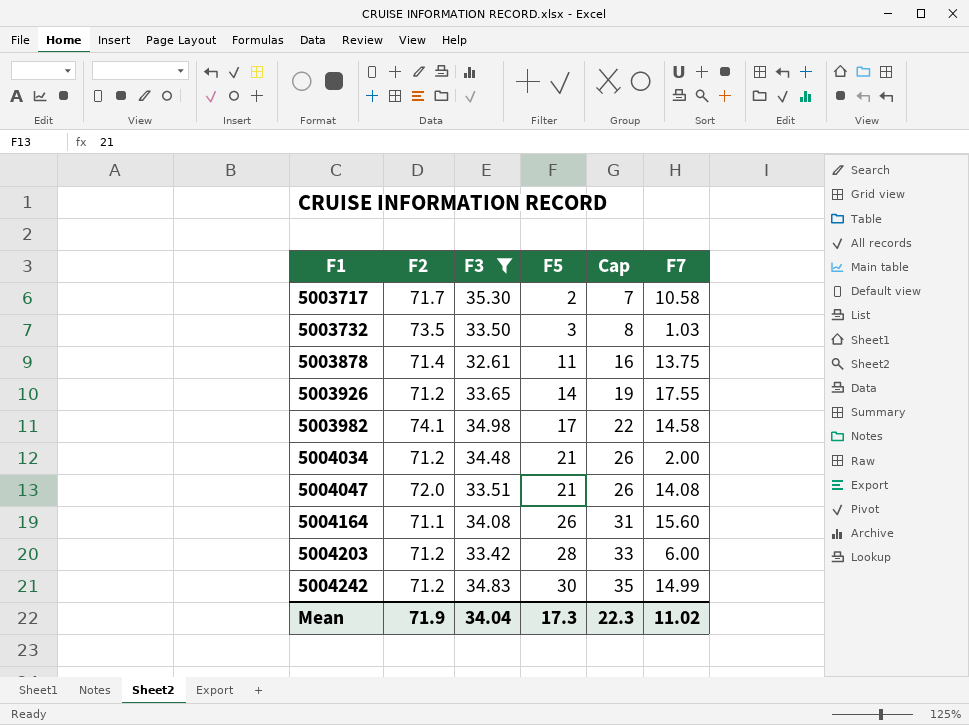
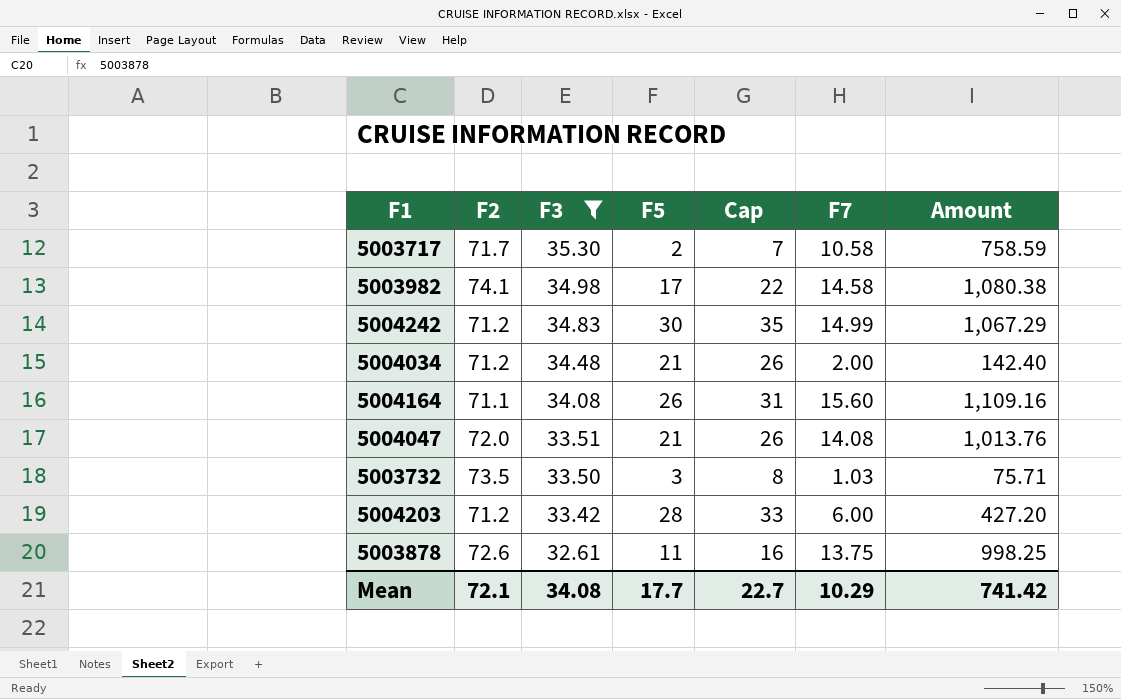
row order: F1 ascending -> F3 descending
column Amount | formula: none -> [F2] * [F7]
row 5003926: 71.2 | 33.65 | 14 | 19 | 17.55 -> none
5003878 | F2: 71.4 -> 72.6
Mean | F2: 71.9 -> 72.1
Mean | F3: 34.04 -> 34.08
Mean | F5: 17.3 -> 17.7
Mean | Cap: 22.3 -> 22.7
Mean | F7: 11.02 -> 10.29

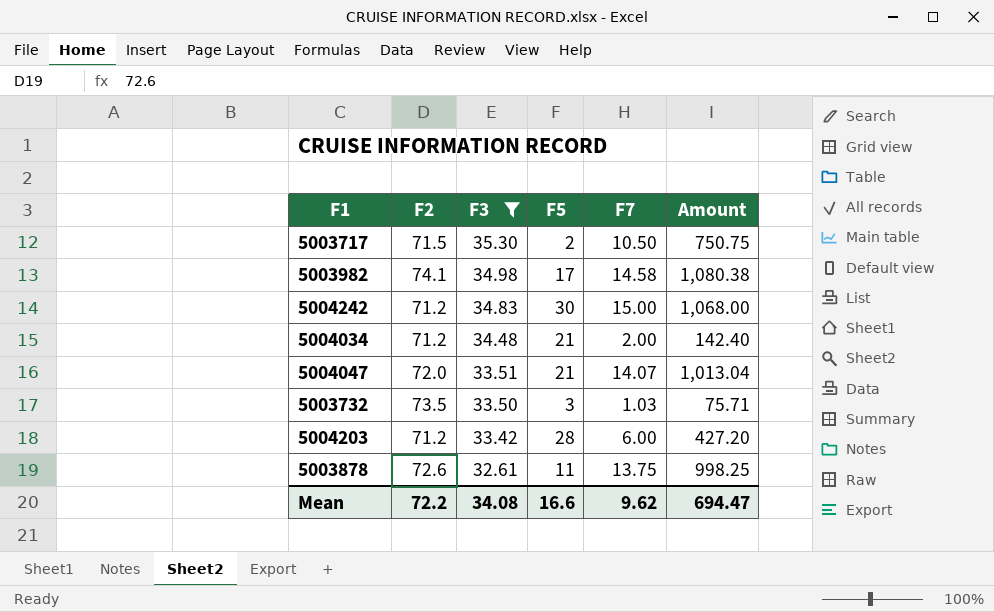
column Cap | formula: [F5] + 5 -> none
row 5004164: 71.1 | 34.08 | 26 | 31 | 15.60 | 1,109.16 -> none
5003717 | F2: 71.7 -> 71.5
5003717 | F7: 10.58 -> 10.50
5003717 | Amount: 758.59 -> 750.75
5004242 | F7: 14.99 -> 15.00
5004242 | Amount: 1,067.29 -> 1,068.00
5004047 | F7: 14.08 -> 14.07
5004047 | Amount: 1,013.76 -> 1,013.04
Mean | F2: 72.1 -> 72.2
Mean | F5: 17.7 -> 16.6
Mean | F7: 10.29 -> 9.62
Mean | Amount: 741.42 -> 694.47

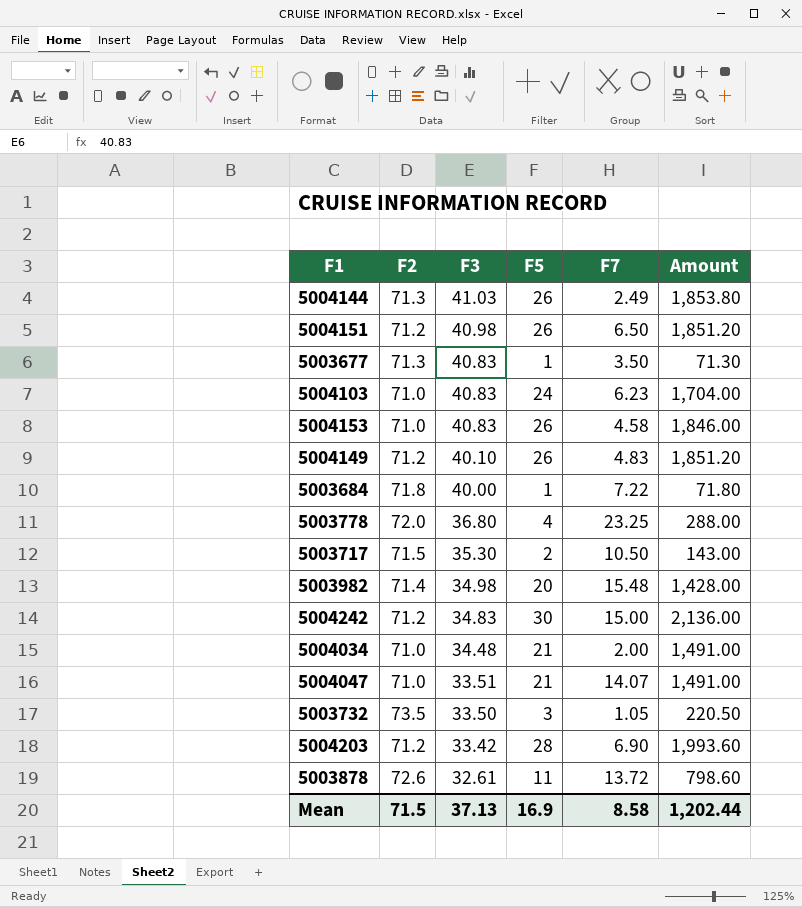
filter: F3 <= 35.30 -> none
column Amount | formula: [F2] * [F7] -> [F2] * [F5]
5003982 | F2: 74.1 -> 71.4
5003982 | F5: 17 -> 20
5003982 | F7: 14.58 -> 15.48
5004034 | F2: 71.2 -> 71.0
5004047 | F2: 72.0 -> 71.0
5003732 | F7: 1.03 -> 1.05
5004203 | F7: 6.00 -> 6.90
5003878 | F7: 13.75 -> 13.72
Mean | F2: 72.2 -> 71.5
Mean | F3: 34.08 -> 37.13
Mean | F5: 16.6 -> 16.9
Mean | F7: 9.62 -> 8.58
Mean | Amount: 694.47 -> 1,202.44

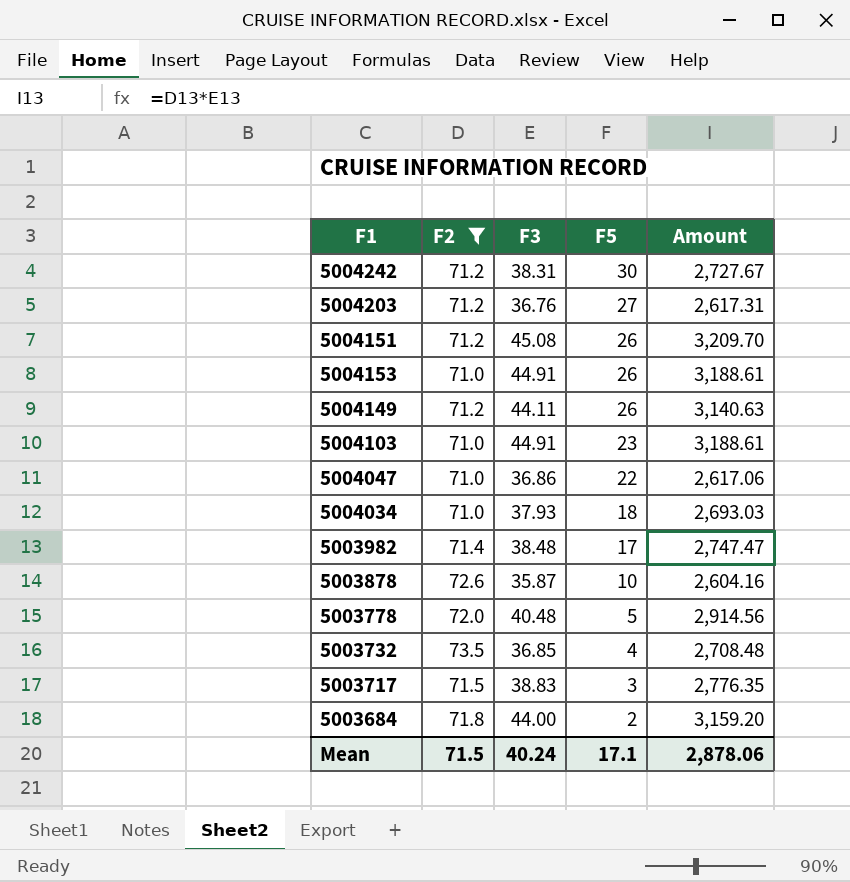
filter: none -> F2 != 71.3
row order: F3 descending -> F5 descending
column F7 | position: 5 -> none
column Amount | formula: [F2] * [F5] -> [F2] * [F3]
5004242 | F3: 34.83 -> 38.31
5004203 | F3: 33.42 -> 36.76
5004203 | F5: 28 -> 27
5004151 | F3: 40.98 -> 45.08
5004153 | F3: 40.83 -> 44.91
5004149 | F3: 40.10 -> 44.11
5004103 | F3: 40.83 -> 44.91
5004103 | F5: 24 -> 23
5004047 | F3: 33.51 -> 36.86
5004047 | F5: 21 -> 22
5004034 | F3: 34.48 -> 37.93
5004034 | F5: 21 -> 18
5003982 | F3: 34.98 -> 38.48
5003982 | F5: 20 -> 17
5003878 | F3: 32.61 -> 35.87
5003878 | F5: 11 -> 10
5003778 | F3: 36.80 -> 40.48
5003778 | F5: 4 -> 5
5003732 | F3: 33.50 -> 36.85
5003732 | F5: 3 -> 4
5003717 | F3: 35.30 -> 38.83
5003717 | F5: 2 -> 3
5003684 | F3: 40.00 -> 44.00
5003684 | F5: 1 -> 2
Mean | F3: 37.13 -> 40.24
Mean | F5: 16.9 -> 17.1
Mean | Amount: 1,202.44 -> 2,878.06

